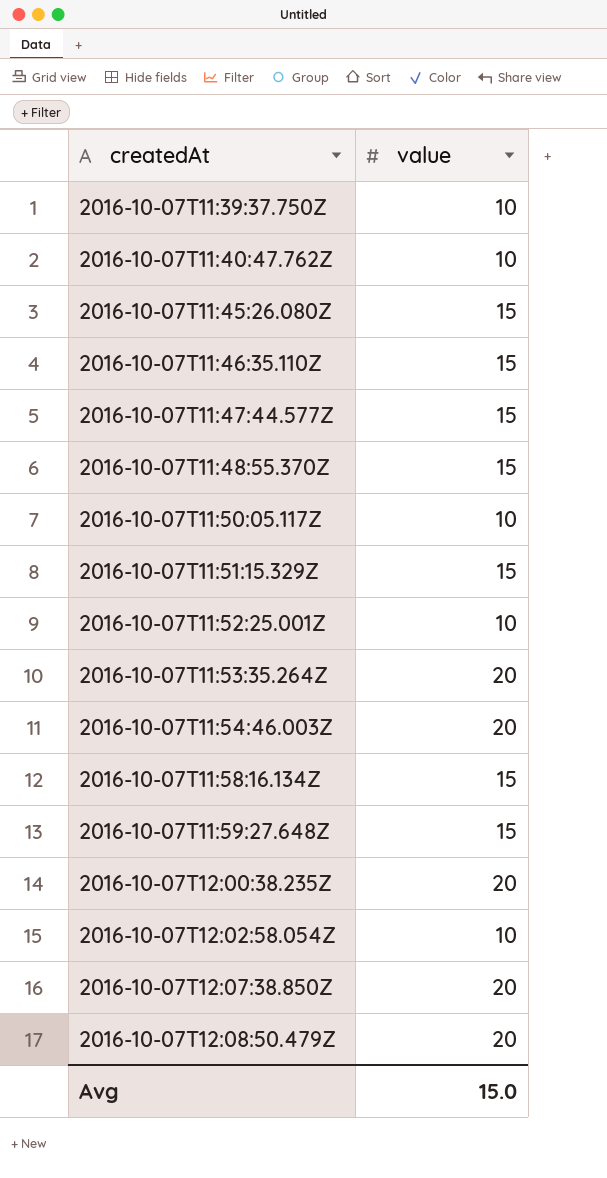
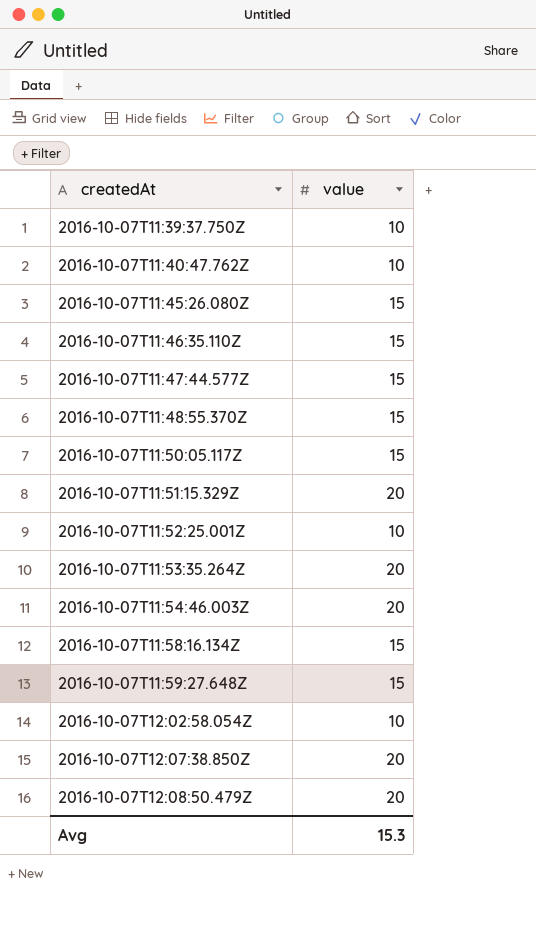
row 2016-10-07T12:00:38.235Z: 20 -> none
2016-10-07T11:50:05.117Z | value: 10 -> 15
2016-10-07T11:51:15.329Z | value: 15 -> 20
Avg | value: 15.0 -> 15.3

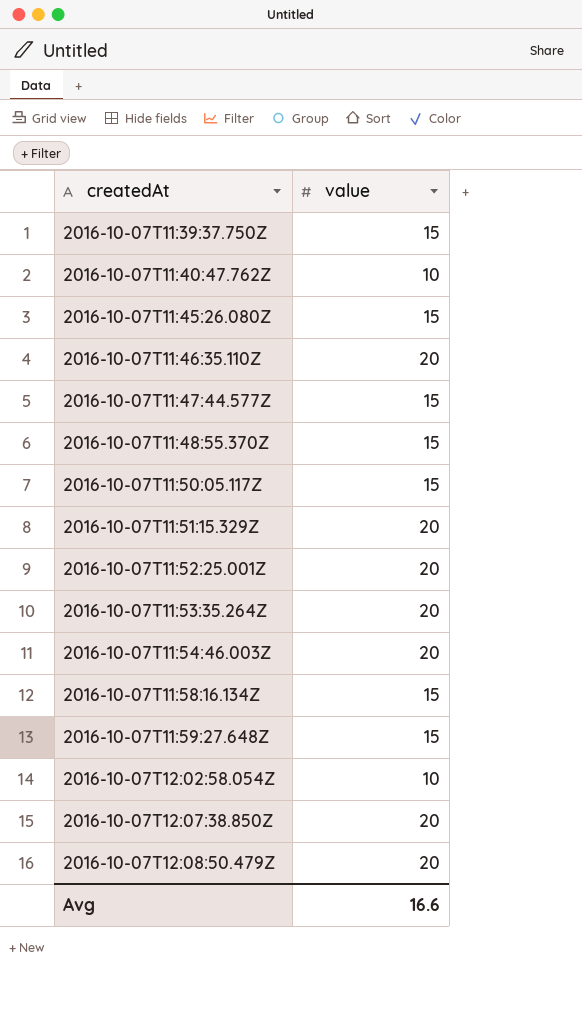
2016-10-07T11:39:37.750Z | value: 10 -> 15
2016-10-07T11:46:35.110Z | value: 15 -> 20
2016-10-07T11:52:25.001Z | value: 10 -> 20
Avg | value: 15.3 -> 16.6

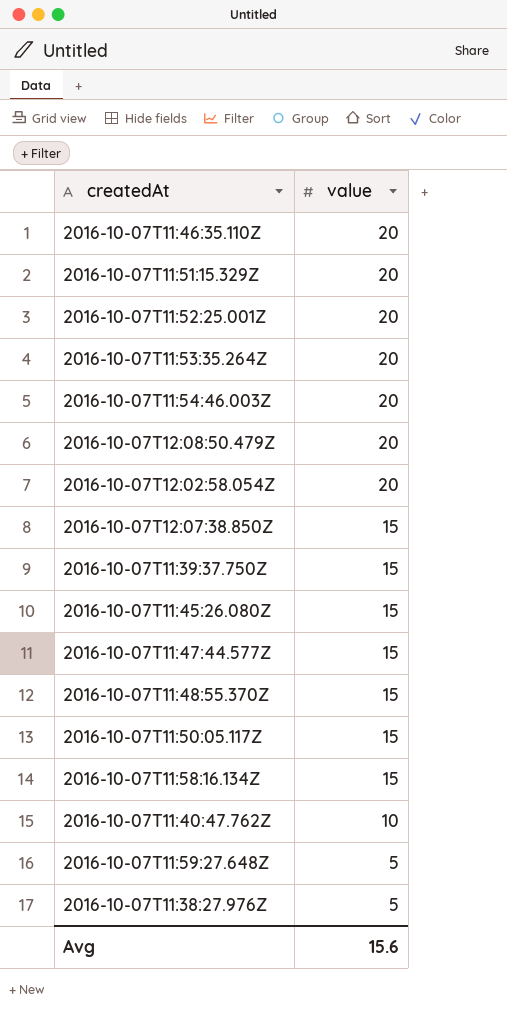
row order: createdAt ascending -> value descending
2016-10-07T12:02:58.054Z | value: 10 -> 20
2016-10-07T12:07:38.850Z | value: 20 -> 15
2016-10-07T11:59:27.648Z | value: 15 -> 5
row 2016-10-07T11:38:27.976Z: none -> 5
Avg | value: 16.6 -> 15.6

